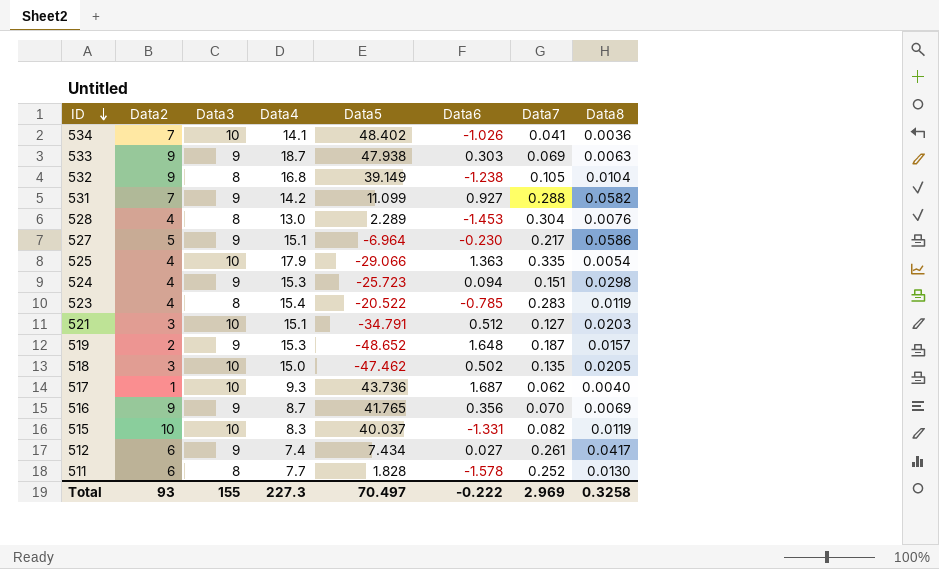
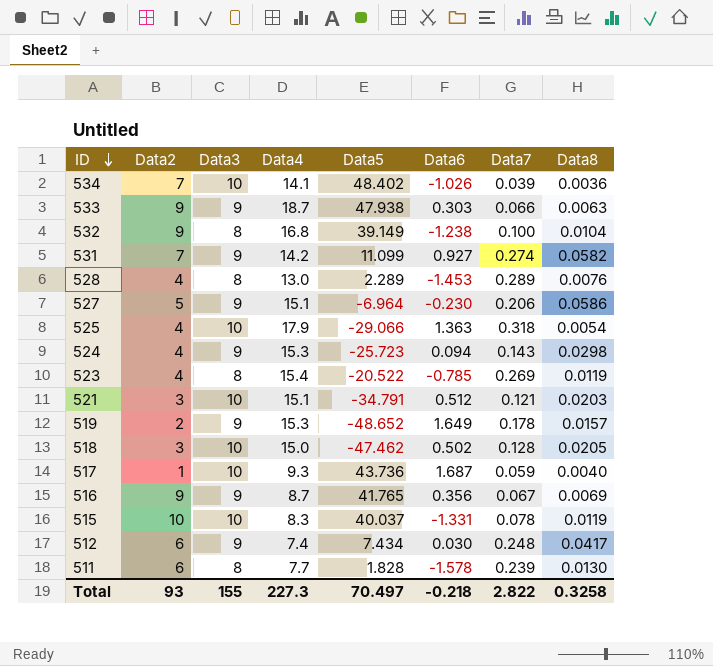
534 | Data7: 0.041 -> 0.039
533 | Data7: 0.069 -> 0.066
532 | Data7: 0.105 -> 0.100
531 | Data7: 0.288 -> 0.274
528 | Data7: 0.304 -> 0.289
527 | Data7: 0.217 -> 0.206
525 | Data7: 0.335 -> 0.318
524 | Data7: 0.151 -> 0.143
523 | Data7: 0.283 -> 0.269
521 | Data7: 0.127 -> 0.121
519 | Data6: 1.648 -> 1.649
519 | Data7: 0.187 -> 0.178
518 | Data7: 0.135 -> 0.128
517 | Data7: 0.062 -> 0.059
516 | Data7: 0.070 -> 0.067
515 | Data7: 0.082 -> 0.078
512 | Data6: 0.027 -> 0.030
512 | Data7: 0.261 -> 0.248
511 | Data7: 0.252 -> 0.239
Total | Data6: -0.222 -> -0.218
Total | Data7: 2.969 -> 2.822

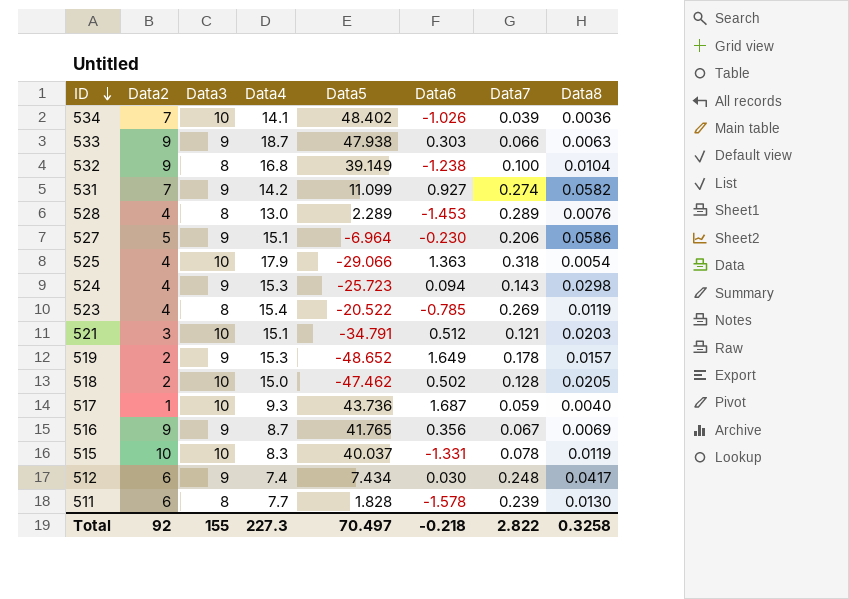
518 | Data2: 3 -> 2
Total | Data2: 93 -> 92

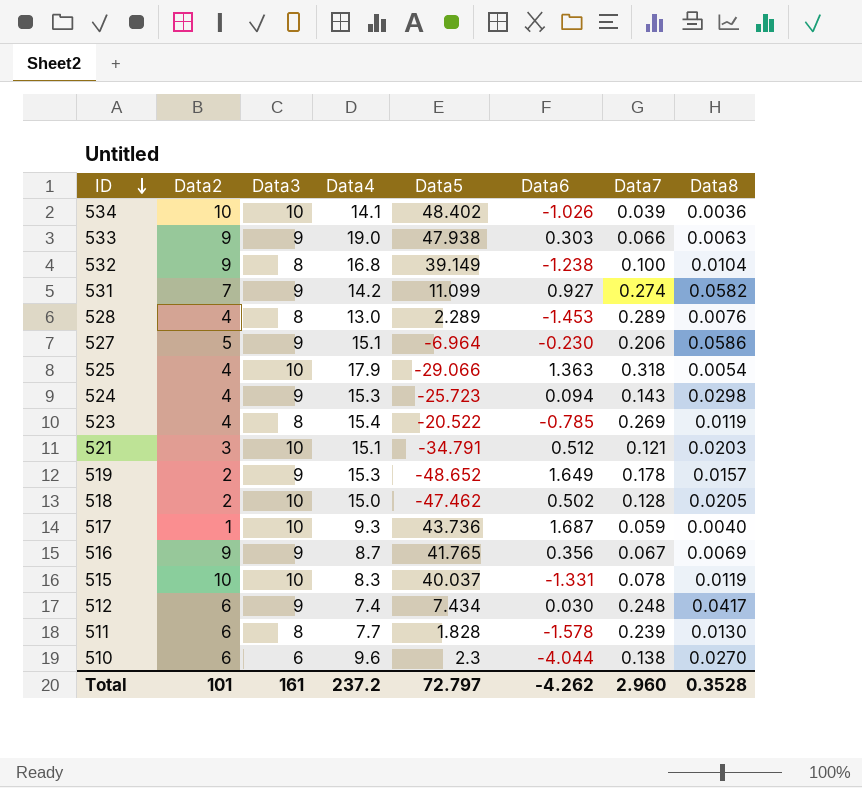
534 | Data2: 7 -> 10
533 | Data4: 18.7 -> 19.0
row 510: none -> 6 | 6 | 9.6 | 2.3 | -4.044 | 0.138 | 0.0270
Total | Data2: 92 -> 101
Total | Data3: 155 -> 161
Total | Data4: 227.3 -> 237.2
Total | Data5: 70.497 -> 72.797
Total | Data6: -0.218 -> -4.262
Total | Data7: 2.822 -> 2.960
Total | Data8: 0.3258 -> 0.3528

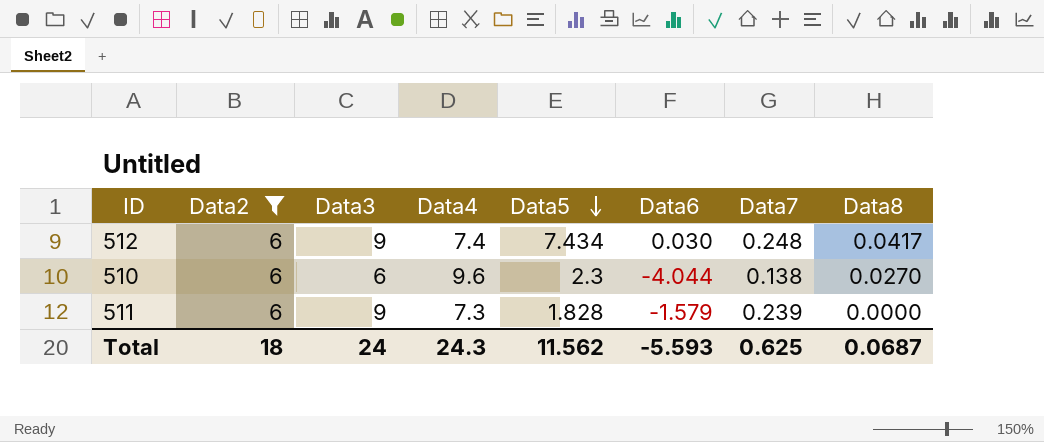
filter: none -> Data2 = 6
row order: ID descending -> Data5 descending
511 | Data3: 8 -> 9
511 | Data4: 7.7 -> 7.3
511 | Data6: -1.578 -> -1.579
511 | Data8: 0.0130 -> 0.0000
Total | Data2: 101 -> 18
Total | Data3: 161 -> 24
Total | Data4: 237.2 -> 24.3
Total | Data5: 72.797 -> 11.562
Total | Data6: -4.262 -> -5.593
Total | Data7: 2.960 -> 0.625
Total | Data8: 0.3528 -> 0.0687

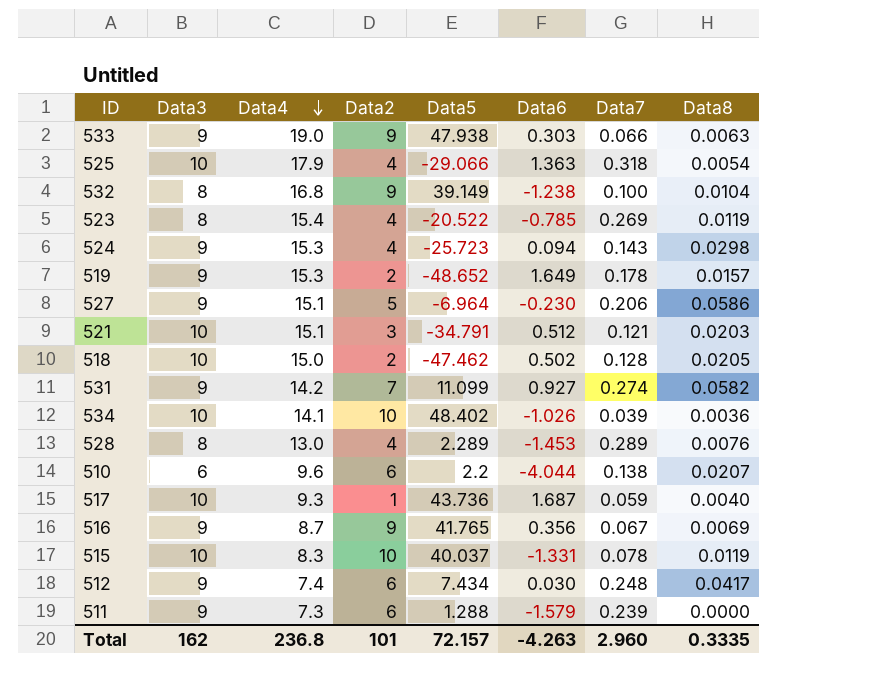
filter: Data2 = 6 -> none
row order: Data5 descending -> Data4 descending
column Data2 | position: 2 -> 4
510 | Data5: 2.3 -> 2.2
510 | Data8: 0.0270 -> 0.0207
511 | Data5: 1.828 -> 1.288
Total | Data3: 24 -> 162
Total | Data4: 24.3 -> 236.8
Total | Data2: 18 -> 101
Total | Data5: 11.562 -> 72.157
Total | Data6: -5.593 -> -4.263
Total | Data7: 0.625 -> 2.960
Total | Data8: 0.0687 -> 0.3335

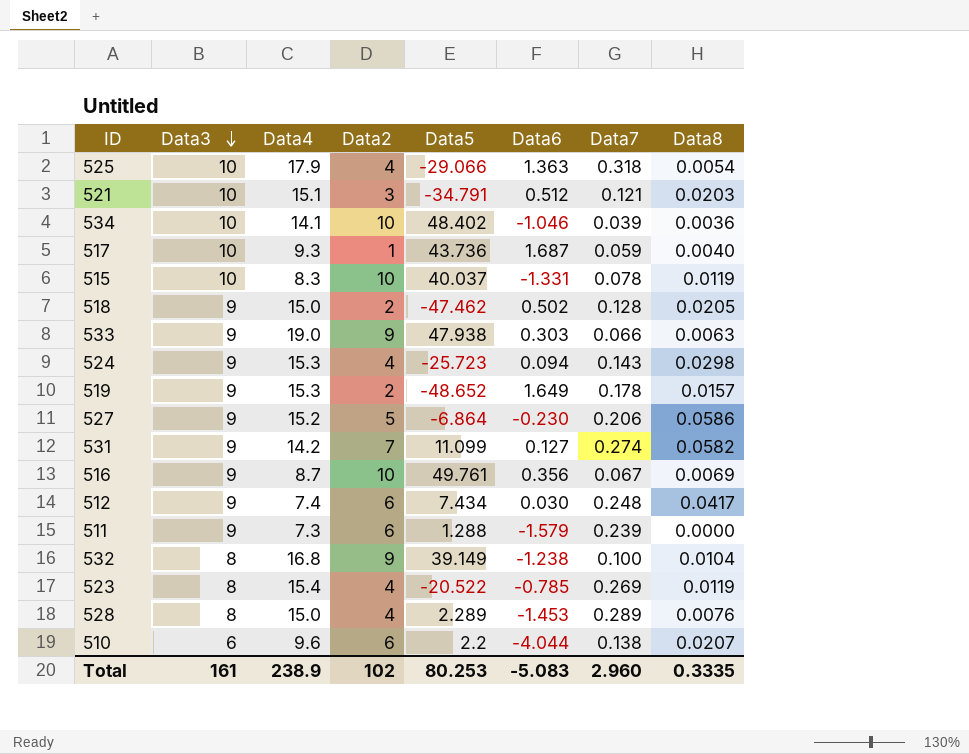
row order: Data4 descending -> Data3 descending
534 | Data6: -1.026 -> -1.046
518 | Data3: 10 -> 9
527 | Data4: 15.1 -> 15.2
527 | Data5: -6.964 -> -6.864
531 | Data6: 0.927 -> 0.127
516 | Data2: 9 -> 10
516 | Data5: 41.765 -> 49.761
528 | Data4: 13.0 -> 15.0
Total | Data3: 162 -> 161
Total | Data4: 236.8 -> 238.9
Total | Data2: 101 -> 102
Total | Data5: 72.157 -> 80.253
Total | Data6: -4.263 -> -5.083

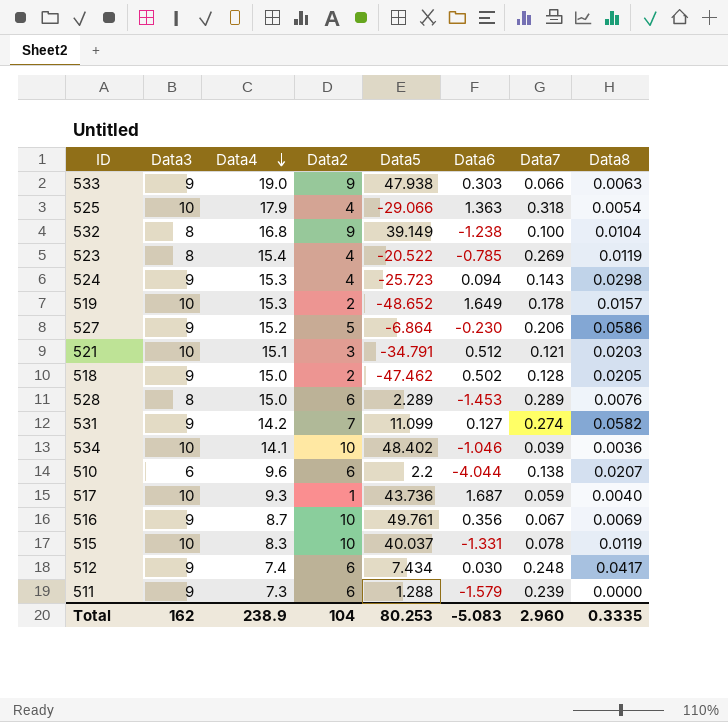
row order: Data3 descending -> Data4 descending
519 | Data3: 9 -> 10
528 | Data2: 4 -> 6
Total | Data3: 161 -> 162
Total | Data2: 102 -> 104

